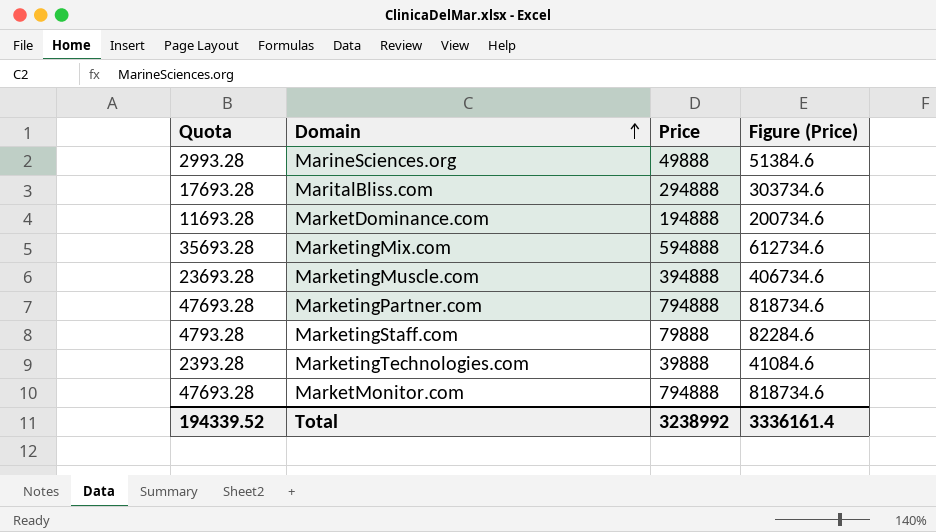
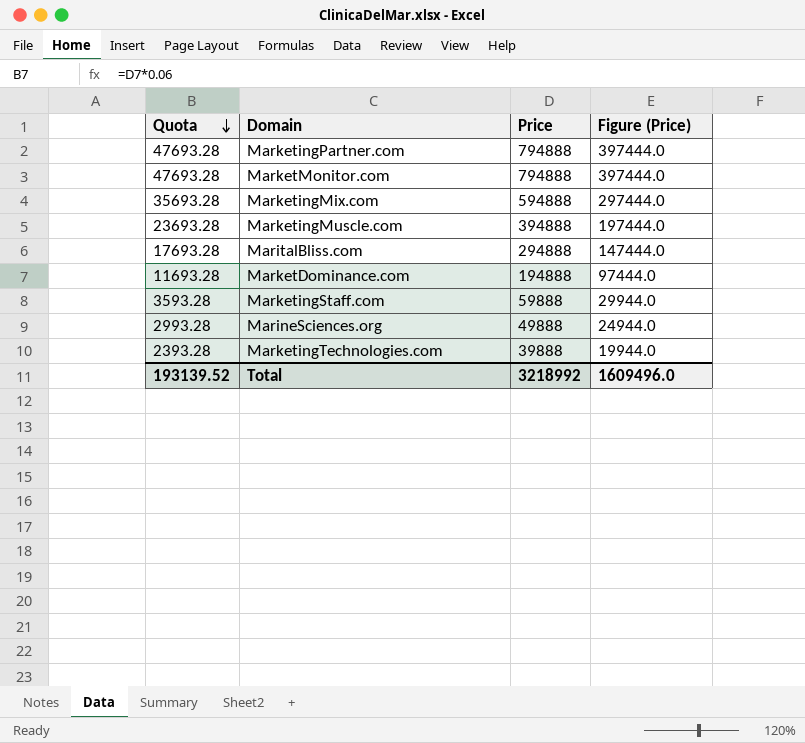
row order: Domain ascending -> Quota descending
column Figure (Price) | formula: [Price] * 1.03 -> [Price] * 0.5
MarketingStaff.com | Quota: 4793.28 -> 3593.28
MarketingStaff.com | Price: 79888 -> 59888
Total | Quota: 194339.52 -> 193139.52
Total | Price: 3238992 -> 3218992
Total | Figure (Price): 3336161.4 -> 1609496.0

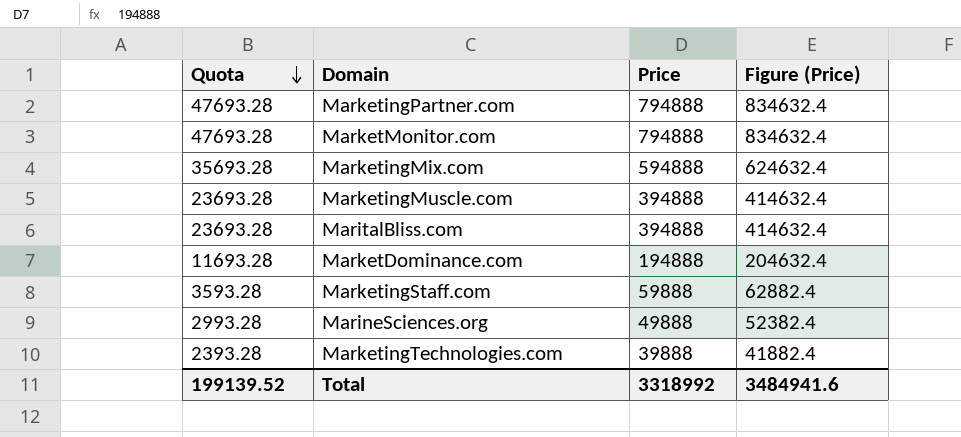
column Figure (Price) | formula: [Price] * 0.5 -> [Price] * 1.05
MaritalBliss.com | Quota: 17693.28 -> 23693.28
MaritalBliss.com | Price: 294888 -> 394888
Total | Quota: 193139.52 -> 199139.52
Total | Price: 3218992 -> 3318992
Total | Figure (Price): 1609496.0 -> 3484941.6

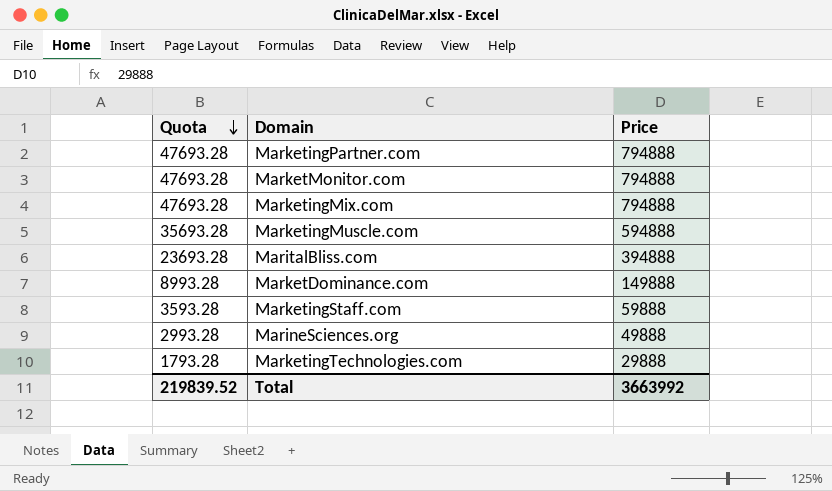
column Figure (Price) | formula: [Price] * 1.05 -> none
MarketingMix.com | Quota: 35693.28 -> 47693.28
MarketingMix.com | Price: 594888 -> 794888
MarketingMuscle.com | Quota: 23693.28 -> 35693.28
MarketingMuscle.com | Price: 394888 -> 594888
MarketDominance.com | Quota: 11693.28 -> 8993.28
MarketDominance.com | Price: 194888 -> 149888
MarketingTechnologies.com | Quota: 2393.28 -> 1793.28
MarketingTechnologies.com | Price: 39888 -> 29888
Total | Quota: 199139.52 -> 219839.52
Total | Price: 3318992 -> 3663992

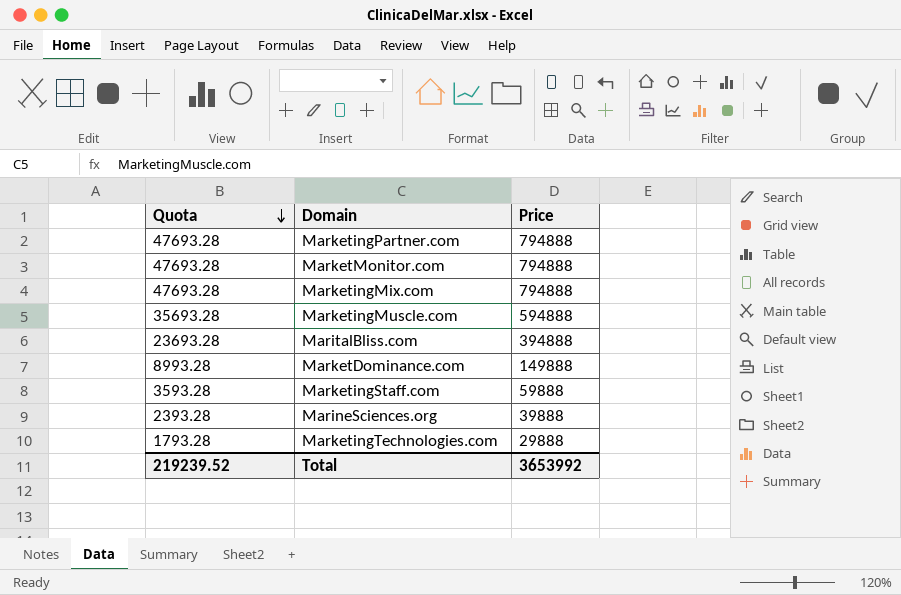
MarineSciences.org | Quota: 2993.28 -> 2393.28
MarineSciences.org | Price: 49888 -> 39888
Total | Quota: 219839.52 -> 219239.52
Total | Price: 3663992 -> 3653992

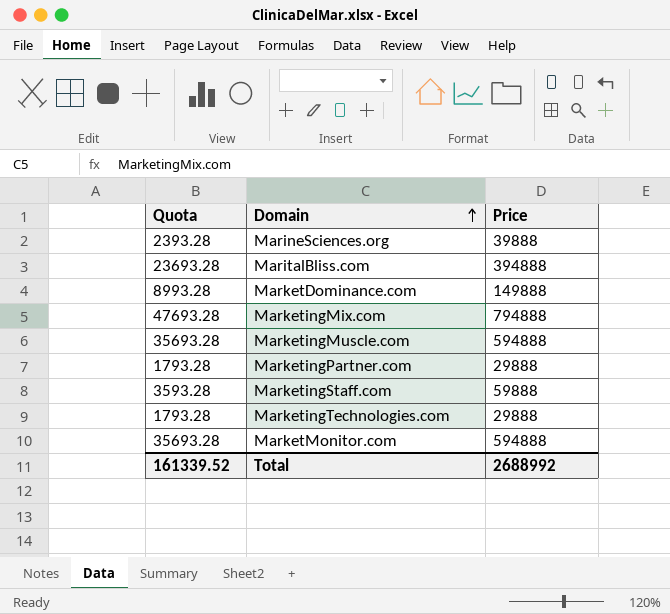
row order: Quota descending -> Domain ascending
MarketingPartner.com | Quota: 47693.28 -> 1793.28
MarketingPartner.com | Price: 794888 -> 29888
MarketMonitor.com | Quota: 47693.28 -> 35693.28
MarketMonitor.com | Price: 794888 -> 594888
Total | Quota: 219239.52 -> 161339.52
Total | Price: 3653992 -> 2688992

